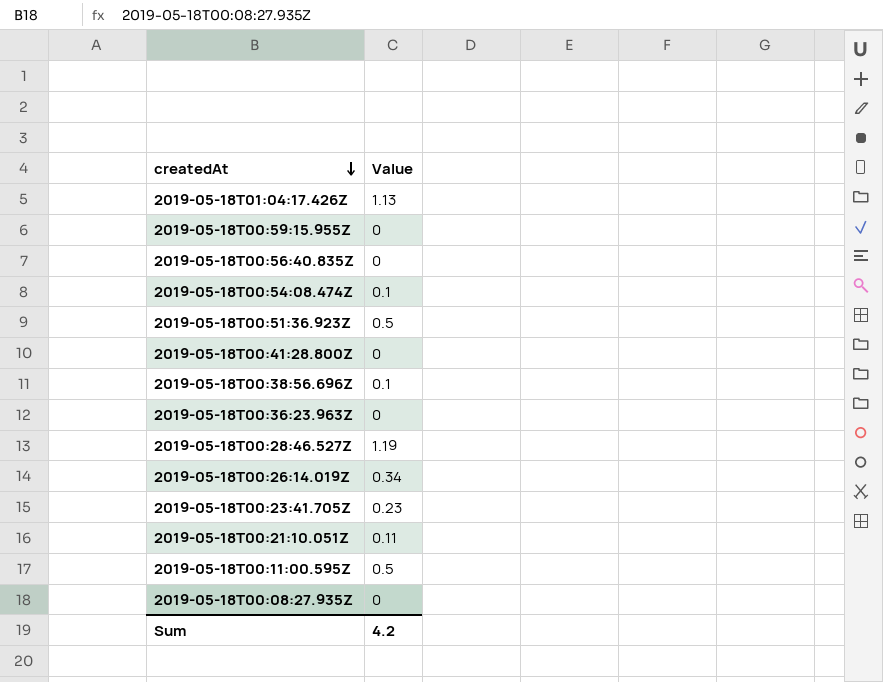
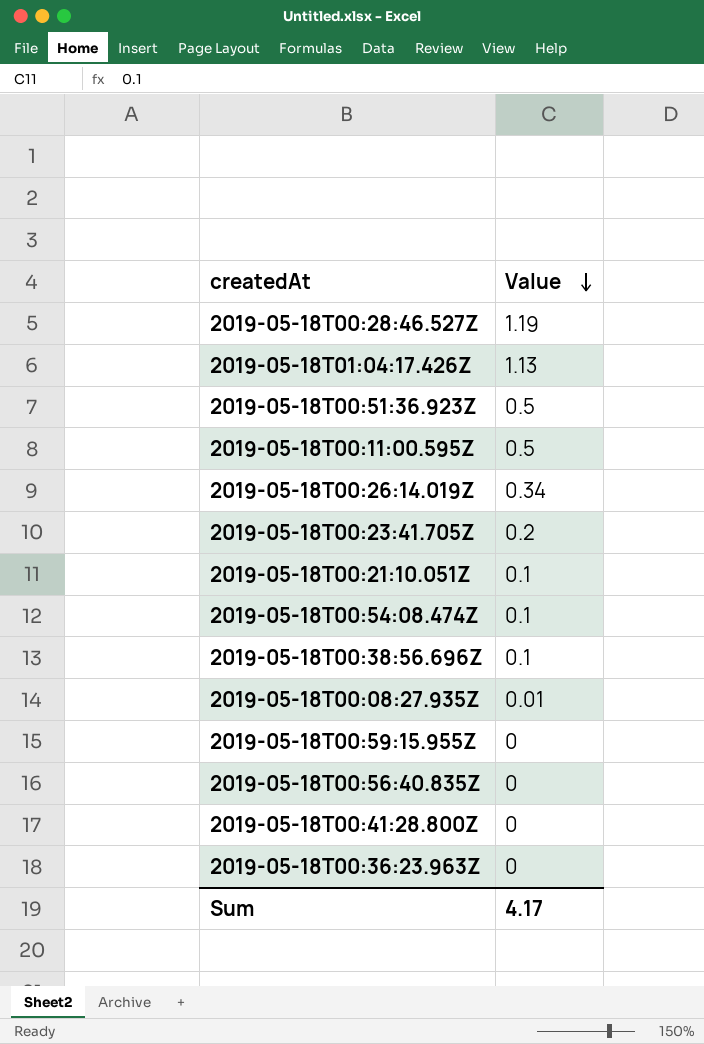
row order: createdAt descending -> Value descending
2019-05-18T00:23:41.705Z | Value: 0.23 -> 0.2
2019-05-18T00:21:10.051Z | Value: 0.11 -> 0.1
2019-05-18T00:08:27.935Z | Value: 0 -> 0.01
Sum | Value: 4.2 -> 4.17

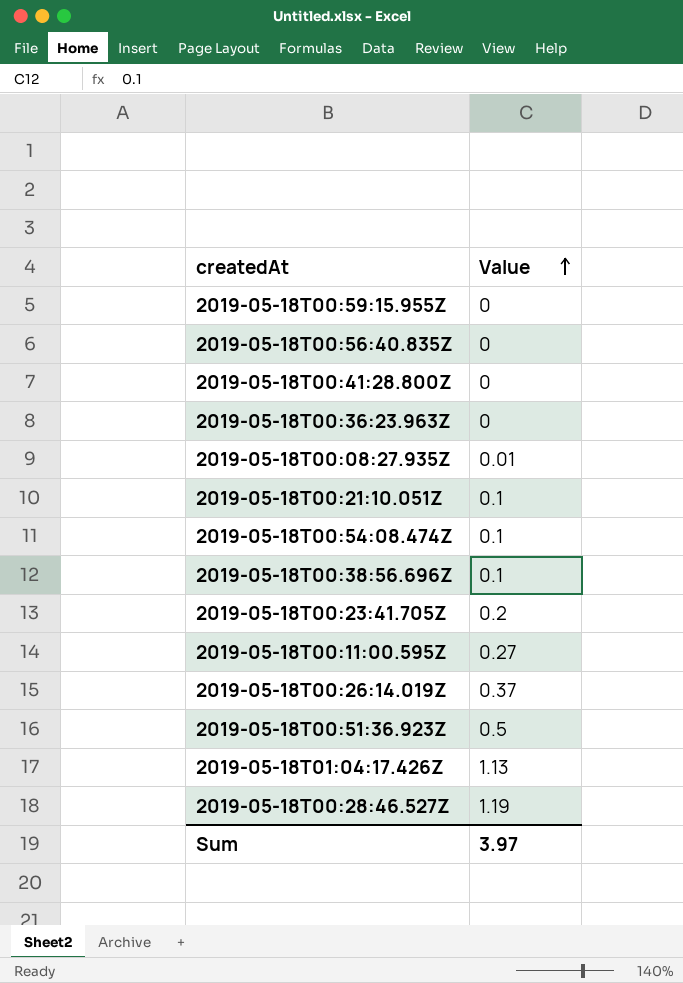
row order: Value descending -> Value ascending
2019-05-18T00:11:00.595Z | Value: 0.5 -> 0.27
2019-05-18T00:26:14.019Z | Value: 0.34 -> 0.37
Sum | Value: 4.17 -> 3.97

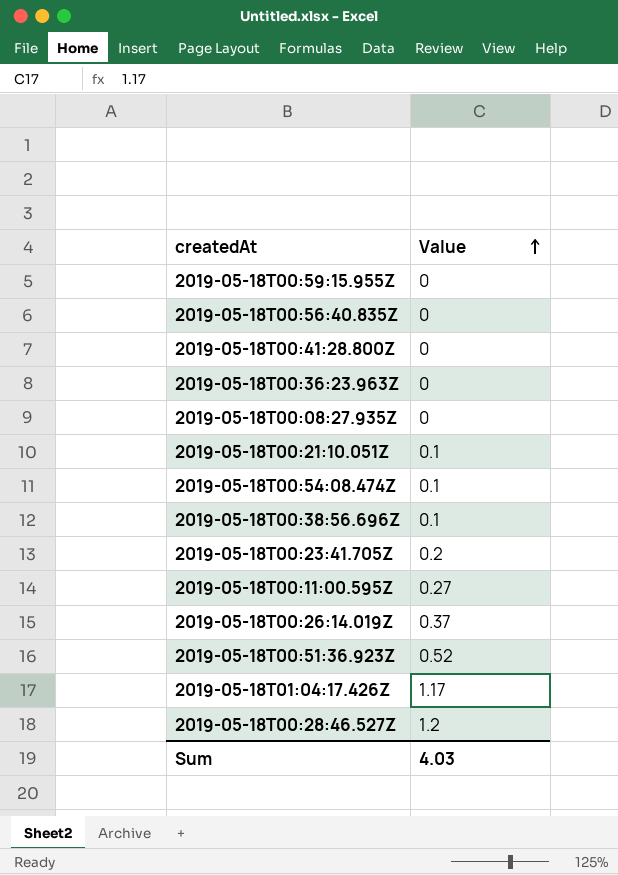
2019-05-18T00:08:27.935Z | Value: 0.01 -> 0
2019-05-18T00:51:36.923Z | Value: 0.5 -> 0.52
2019-05-18T01:04:17.426Z | Value: 1.13 -> 1.17
2019-05-18T00:28:46.527Z | Value: 1.19 -> 1.2
Sum | Value: 3.97 -> 4.03

